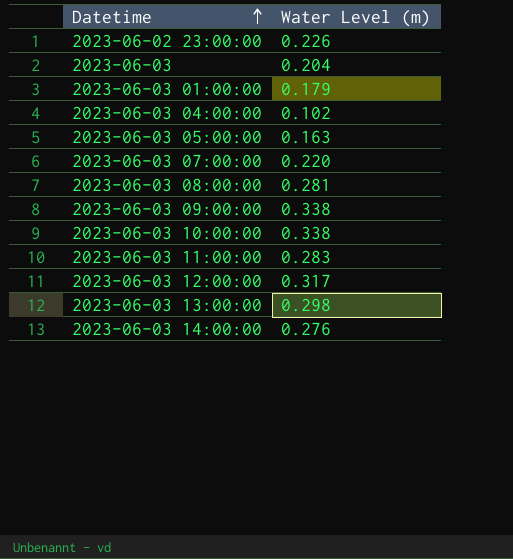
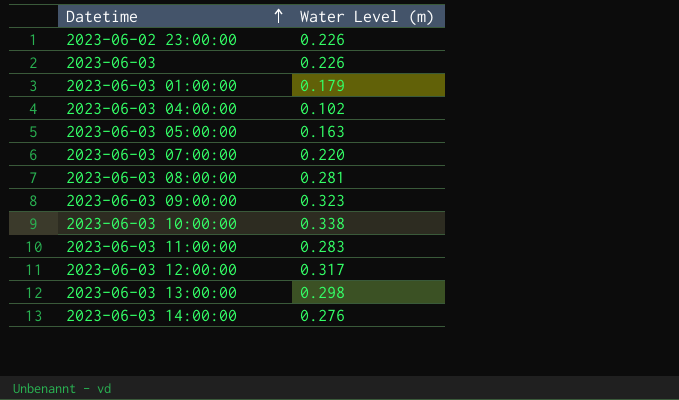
2023-06-03 | Water Level (m): 0.204 -> 0.226
2023-06-03 09:00:00 | Water Level (m): 0.338 -> 0.323

